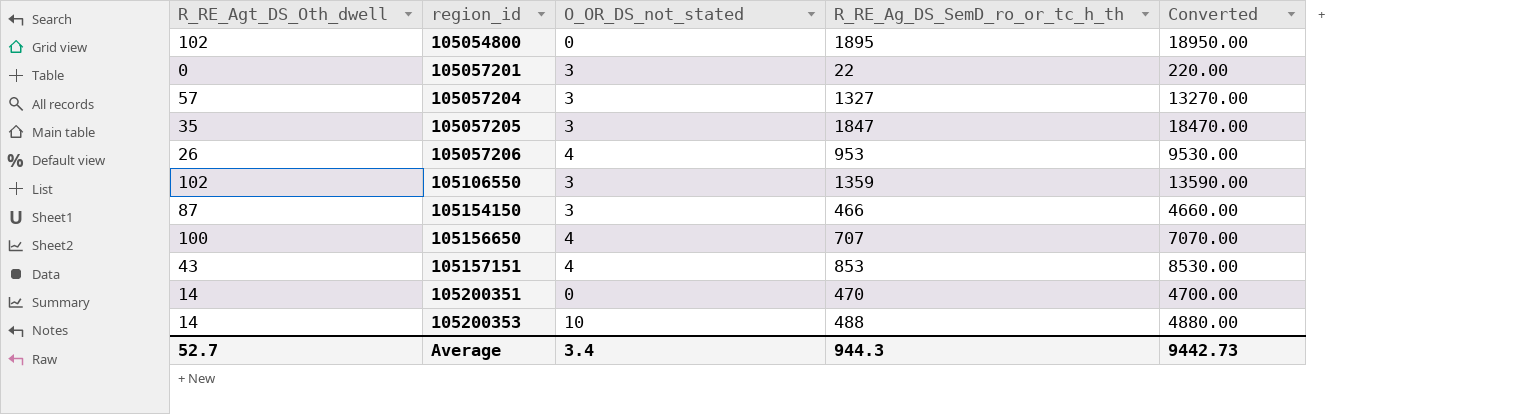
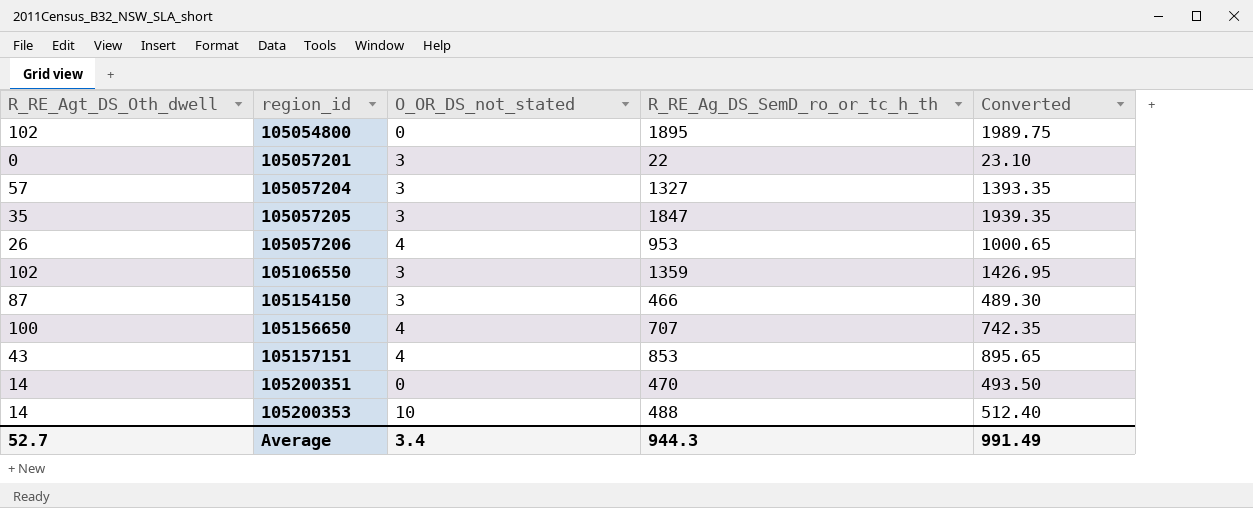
column Converted | formula: [R_RE_Ag_DS_SemD_ro_or_tc_h_th] * 10 -> [R_RE_Ag_DS_SemD_ro_or_tc_h_th] * 1.05
Average | Converted: 9442.73 -> 991.49

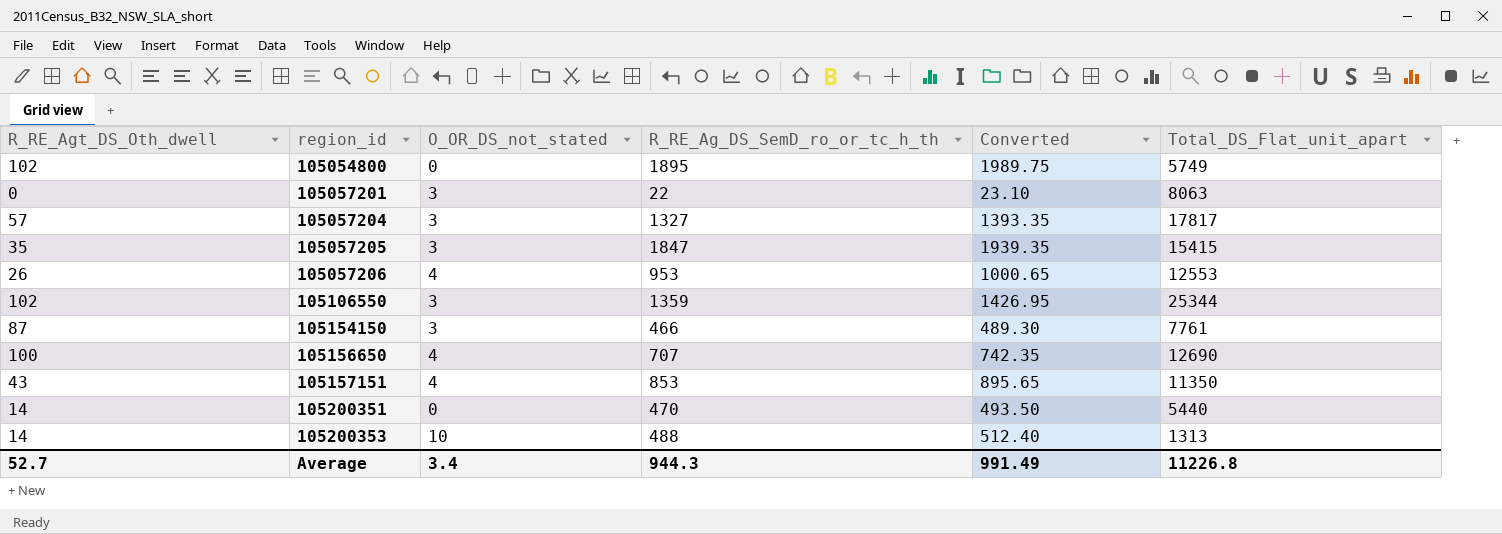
column Total_DS_Flat_unit_apart | position: none -> 6

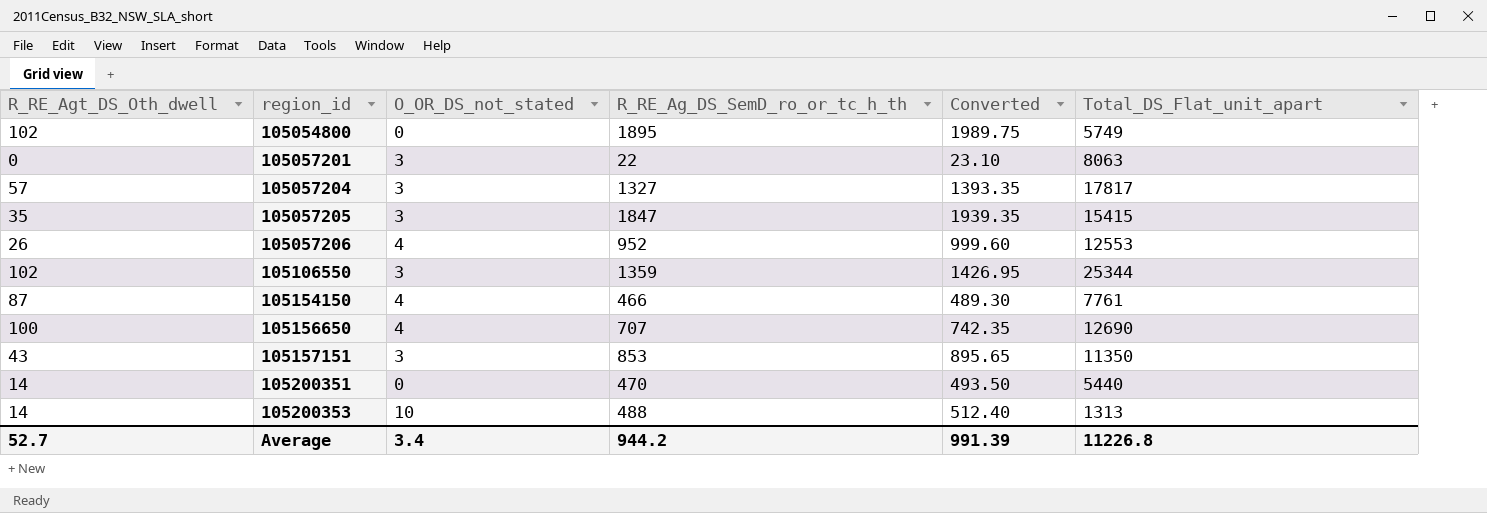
105057206 | R_RE_Ag_DS_SemD_ro_or_tc_h_th: 953 -> 952
105057206 | Converted: 1000.65 -> 999.60
105154150 | O_OR_DS_not_stated: 3 -> 4
105157151 | O_OR_DS_not_stated: 4 -> 3
Average | R_RE_Ag_DS_SemD_ro_or_tc_h_th: 944.3 -> 944.2
Average | Converted: 991.49 -> 991.39

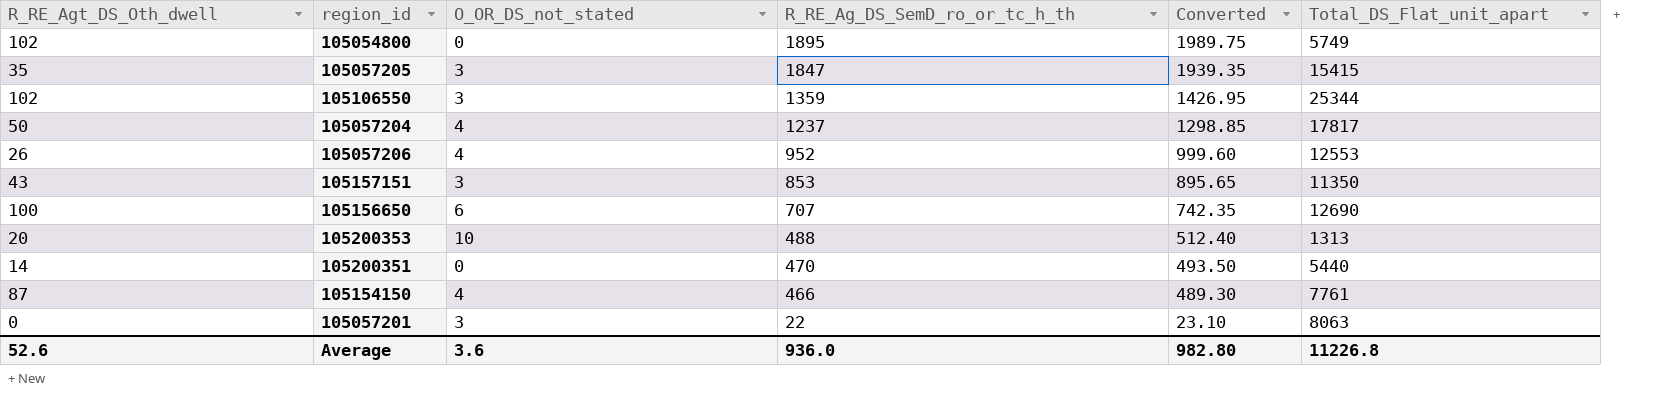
row order: region_id ascending -> R_RE_Ag_DS_SemD_ro_or_tc_h_th descending
105057204 | R_RE_Agt_DS_Oth_dwell: 57 -> 50
105057204 | O_OR_DS_not_stated: 3 -> 4
105057204 | R_RE_Ag_DS_SemD_ro_or_tc_h_th: 1327 -> 1237
105057204 | Converted: 1393.35 -> 1298.85
105156650 | O_OR_DS_not_stated: 4 -> 6
105200353 | R_RE_Agt_DS_Oth_dwell: 14 -> 20
Average | R_RE_Agt_DS_Oth_dwell: 52.7 -> 52.6
Average | O_OR_DS_not_stated: 3.4 -> 3.6
Average | R_RE_Ag_DS_SemD_ro_or_tc_h_th: 944.2 -> 936.0
Average | Converted: 991.39 -> 982.80

